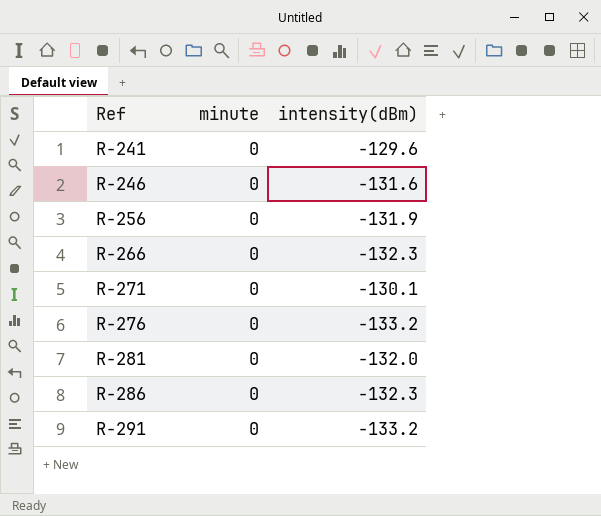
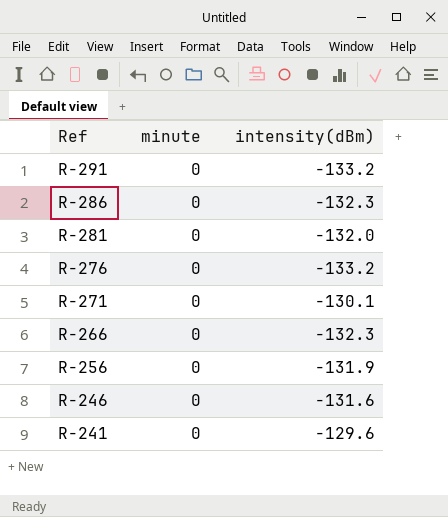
row order: Ref ascending -> Ref descending

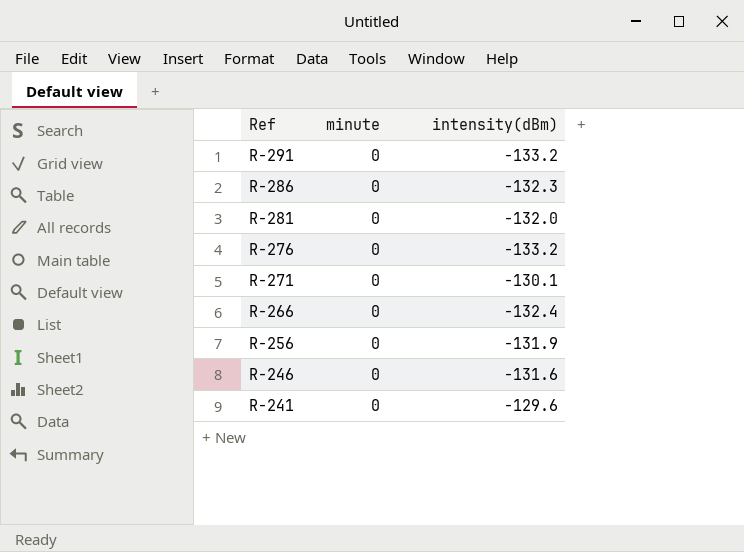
R-266 | intensity(dBm): -132.3 -> -132.4

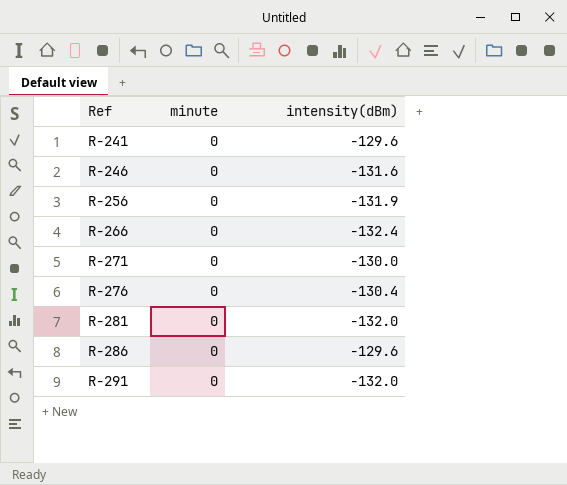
row order: Ref descending -> Ref ascending
R-271 | intensity(dBm): -130.1 -> -130.0
R-276 | intensity(dBm): -133.2 -> -130.4
R-286 | intensity(dBm): -132.3 -> -129.6
R-291 | intensity(dBm): -133.2 -> -132.0

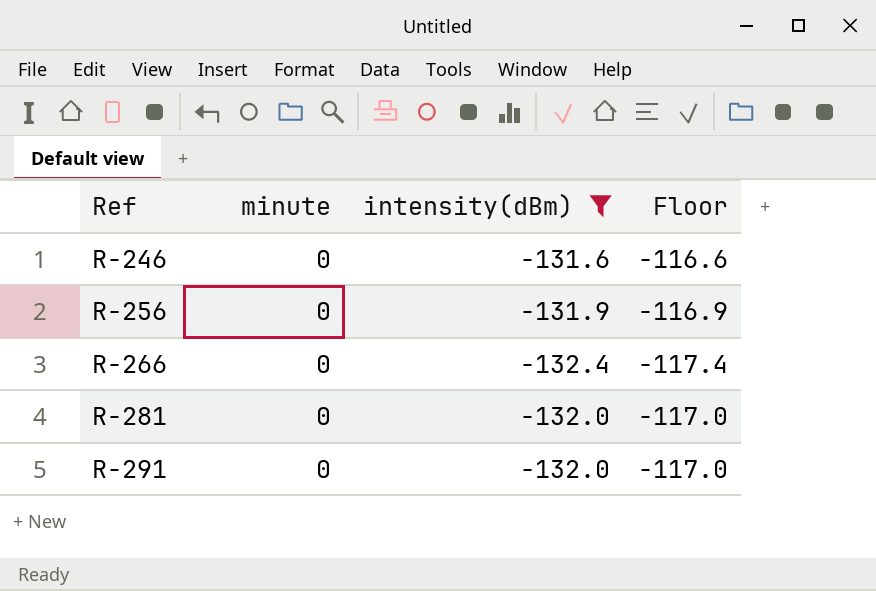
filter: none -> intensity(dBm) <= -131.6
column Floor | formula: none -> [intensity(dBm)] + 15

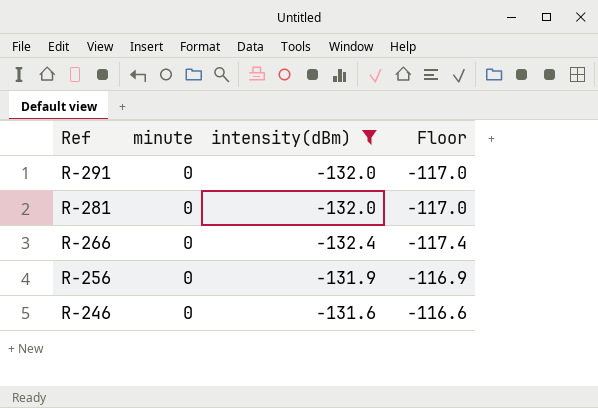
row order: Ref ascending -> Ref descending

